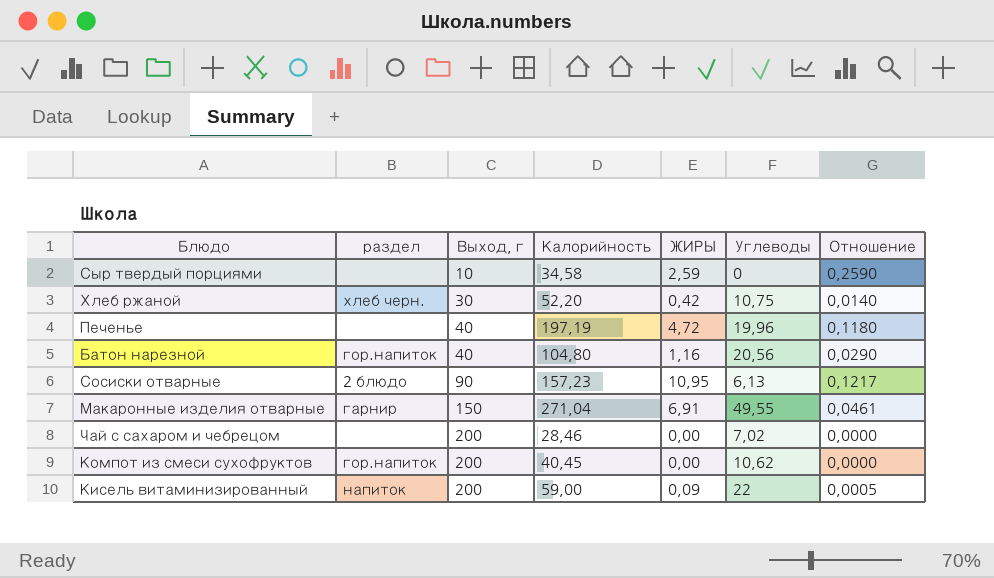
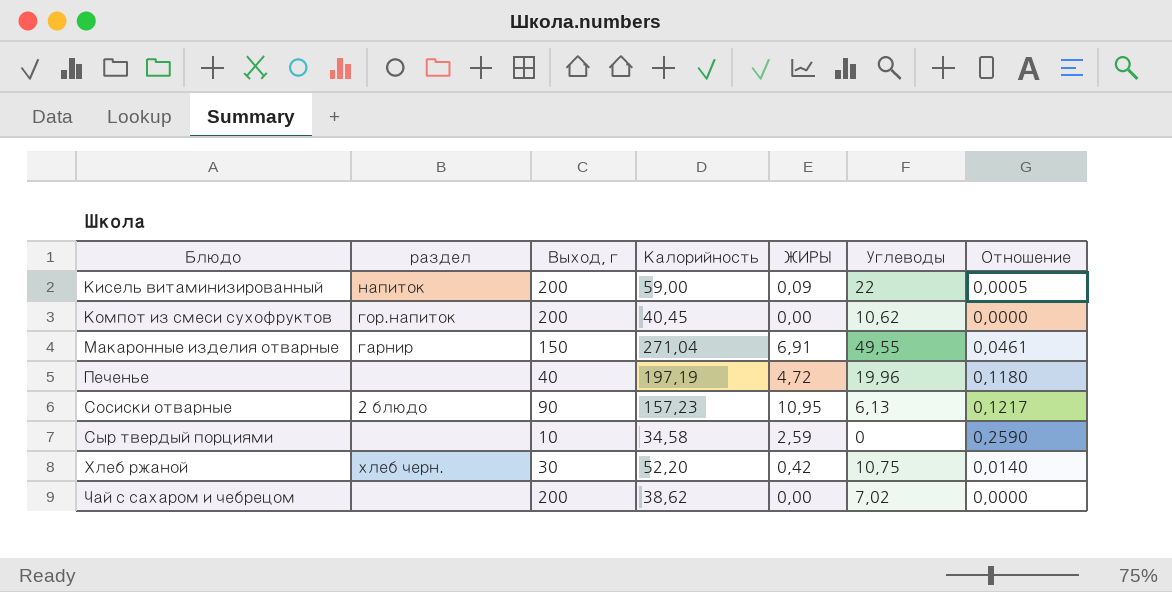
row order: Выход, г ascending -> Блюдо ascending
row Батон нарезной: гор.напиток | 40 | 104,80 | 1,16 | 20,56 | 0,0290 -> none
Чай с сахаром и чебрецом | Калорийность: 28,46 -> 38,62

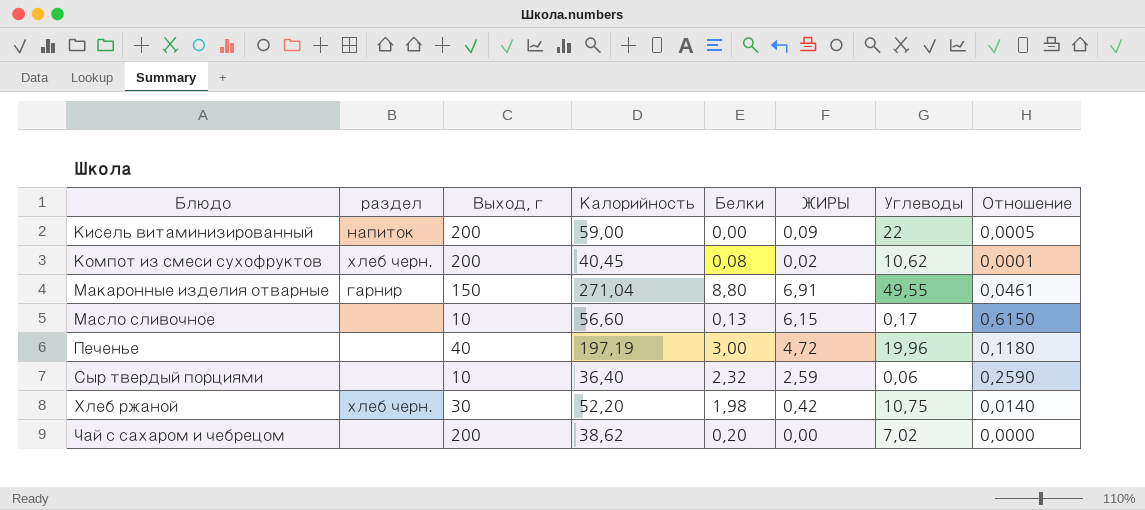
column Белки | position: none -> 5
row Сосиски отварные: 2 блюдо | 90 | 157,23 | 10,95 | 6,13 | 0,1217 -> none
Компот из смеси сухофруктов | раздел: гор.напиток -> хлеб черн.
Компот из смеси сухофруктов | ЖИРЫ: 0,00 -> 0,02
Компот из смеси сухофруктов | Отношение: 0,0000 -> 0,0001
row Масло сливочное: none -> none | 10 | 56,60 | 0,13 | 6,15 | 0,17 | 0,6150
Сыр твердый порциями | Калорийность: 34,58 -> 36,40
Сыр твердый порциями | Углеводы: 0 -> 0,06

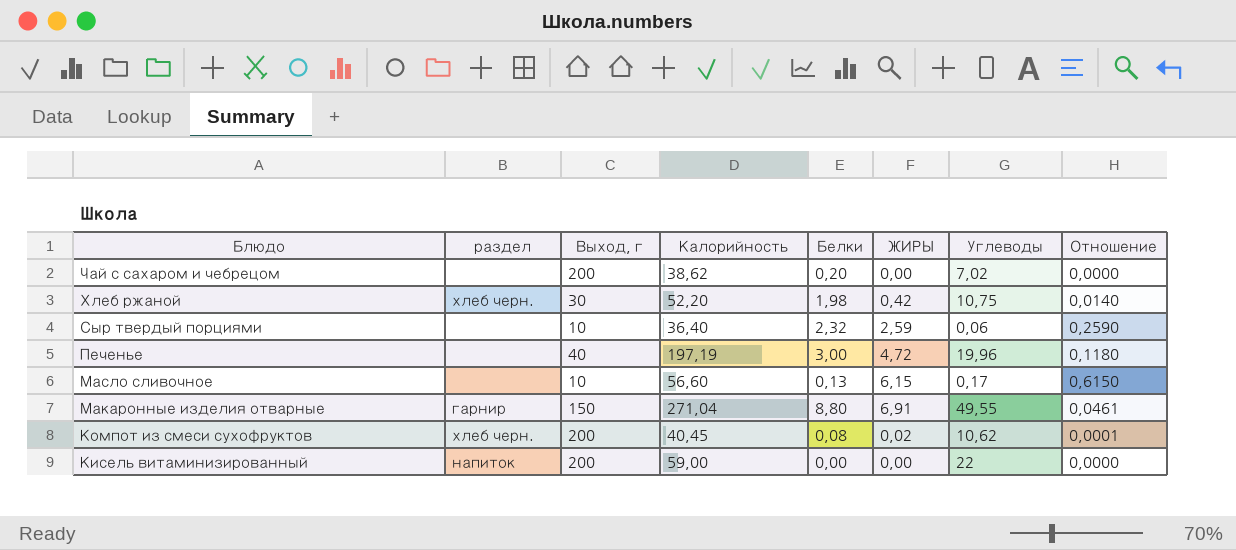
row order: Блюдо ascending -> Блюдо descending
Кисель витаминизированный | ЖИРЫ: 0,09 -> 0,00
Кисель витаминизированный | Отношение: 0,0005 -> 0,0000

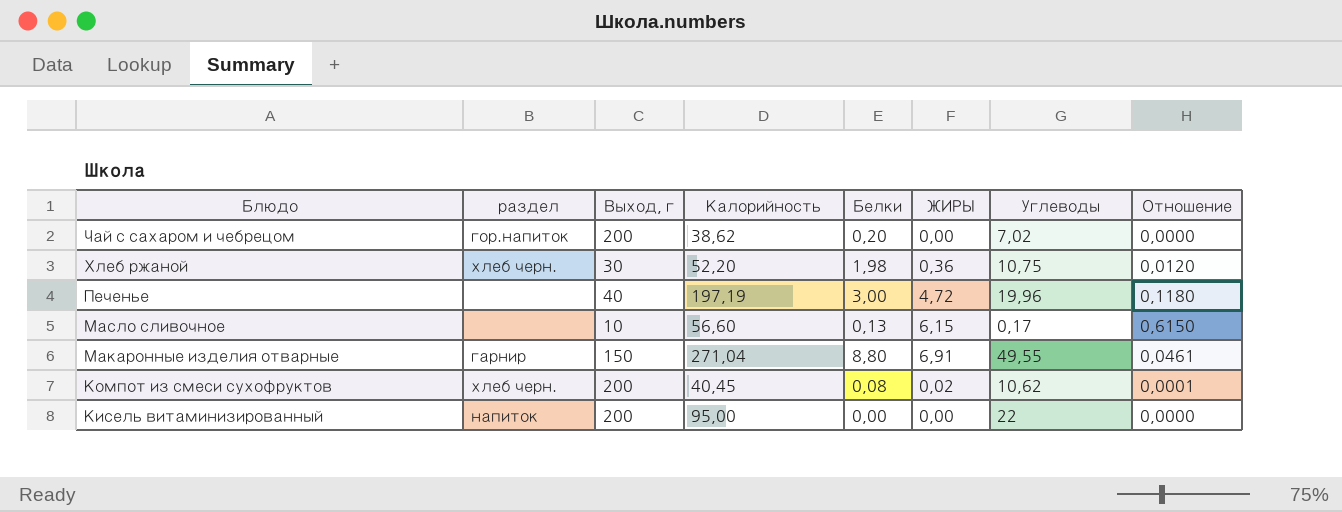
row Сыр твердый порциями: none | 10 | 36,40 | 2,32 | 2,59 | 0,06 | 0,2590 -> none
Чай с сахаром и чебрецом | раздел: none -> гор.напиток
Хлеб ржаной | ЖИРЫ: 0,42 -> 0,36
Хлеб ржаной | Отношение: 0,0140 -> 0,0120
Кисель витаминизированный | Калорийность: 59,00 -> 95,00

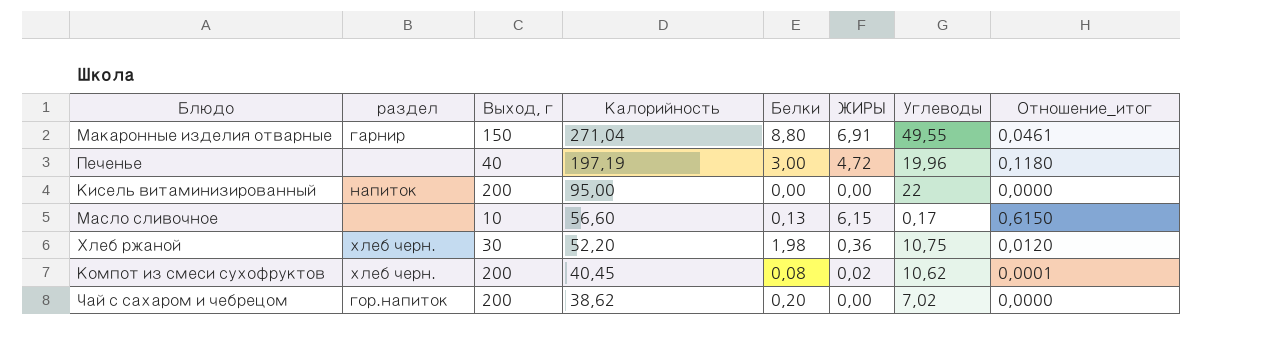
row order: Блюдо descending -> Калорийность descending
column name: Отношение -> Отношение_итог

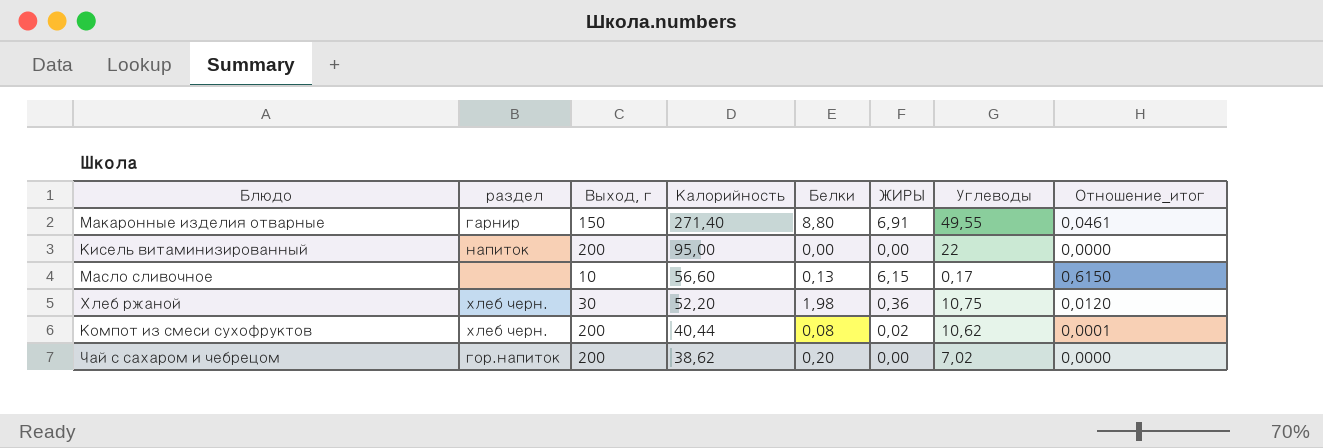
row Печенье: none | 40 | 197,19 | 3,00 | 4,72 | 19,96 | 0,1180 -> none
Макаронные изделия отварные | Калорийность: 271,04 -> 271,40
Компот из смеси сухофруктов | Калорийность: 40,45 -> 40,44

